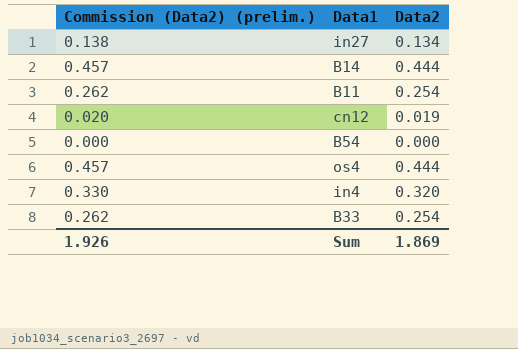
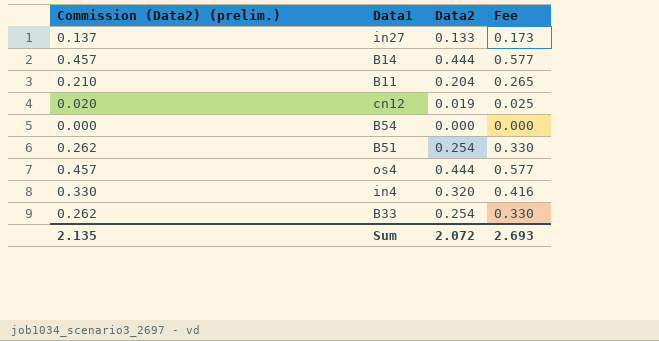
column Fee | formula: none -> [Data2] * 1.3
in27 | Commission (Data2) (prelim.): 0.138 -> 0.137
in27 | Data2: 0.134 -> 0.133
B11 | Commission (Data2) (prelim.): 0.262 -> 0.210
B11 | Data2: 0.254 -> 0.204
row B51: none -> 0.262 | 0.254 | 0.330
Sum | Commission (Data2) (prelim.): 1.926 -> 2.135
Sum | Data2: 1.869 -> 2.072

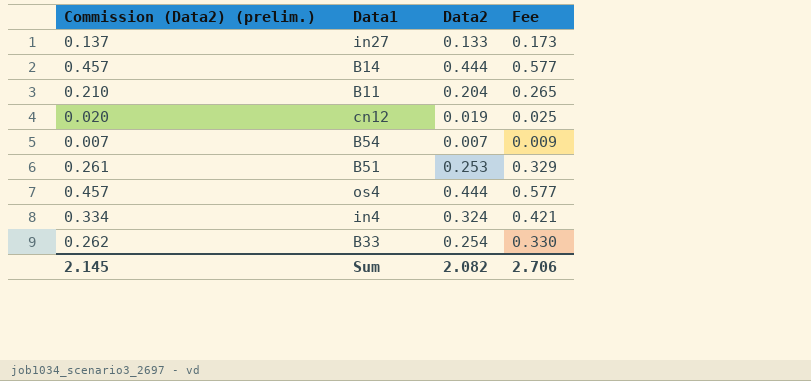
B54 | Commission (Data2) (prelim.): 0.000 -> 0.007
B54 | Data2: 0.000 -> 0.007
B54 | Fee: 0.000 -> 0.009
B51 | Commission (Data2) (prelim.): 0.262 -> 0.261
B51 | Data2: 0.254 -> 0.253
B51 | Fee: 0.330 -> 0.329
in4 | Commission (Data2) (prelim.): 0.330 -> 0.334
in4 | Data2: 0.320 -> 0.324
in4 | Fee: 0.416 -> 0.421
Sum | Commission (Data2) (prelim.): 2.135 -> 2.145
Sum | Data2: 2.072 -> 2.082
Sum | Fee: 2.693 -> 2.706

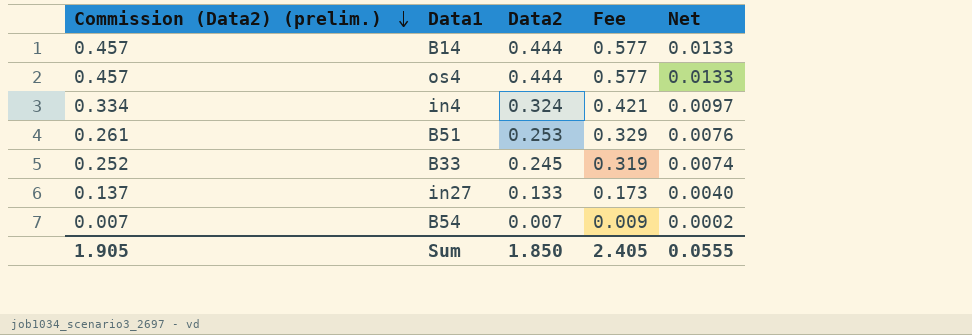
row order: none -> Commission (Data2) (prelim.) descending
column Net | formula: none -> [Data2] * 0.03
row B11: 0.210 | 0.204 | 0.265 -> none
row cn12: 0.020 | 0.019 | 0.025 -> none
B33 | Commission (Data2) (prelim.): 0.262 -> 0.252
B33 | Data2: 0.254 -> 0.245
B33 | Fee: 0.330 -> 0.319
Sum | Commission (Data2) (prelim.): 2.145 -> 1.905
Sum | Data2: 2.082 -> 1.850
Sum | Fee: 2.706 -> 2.405

